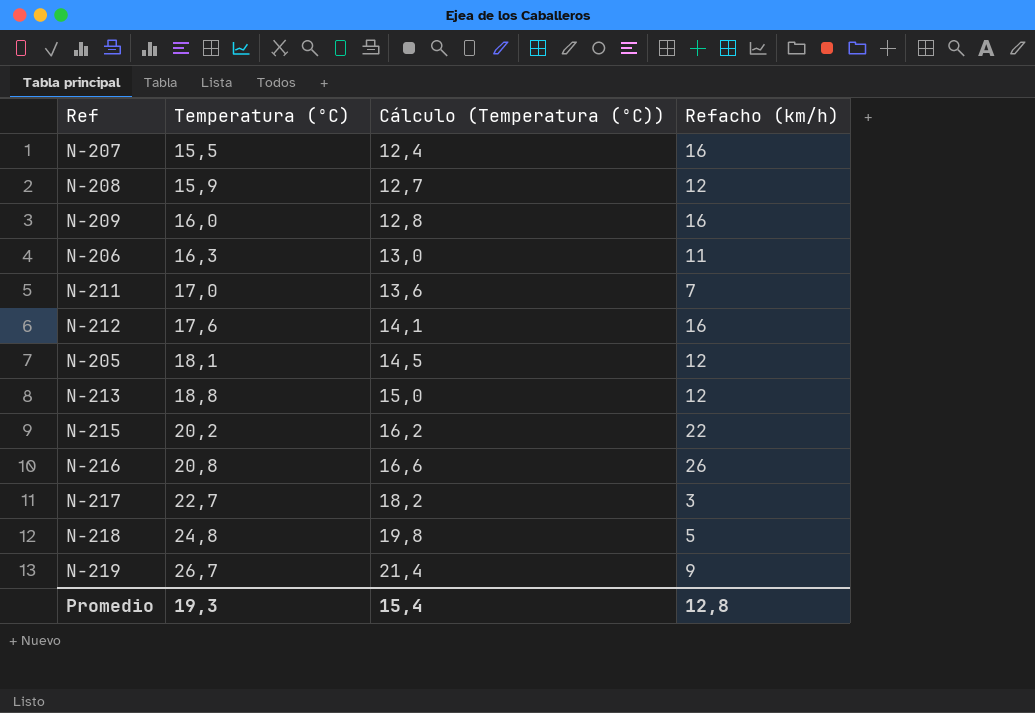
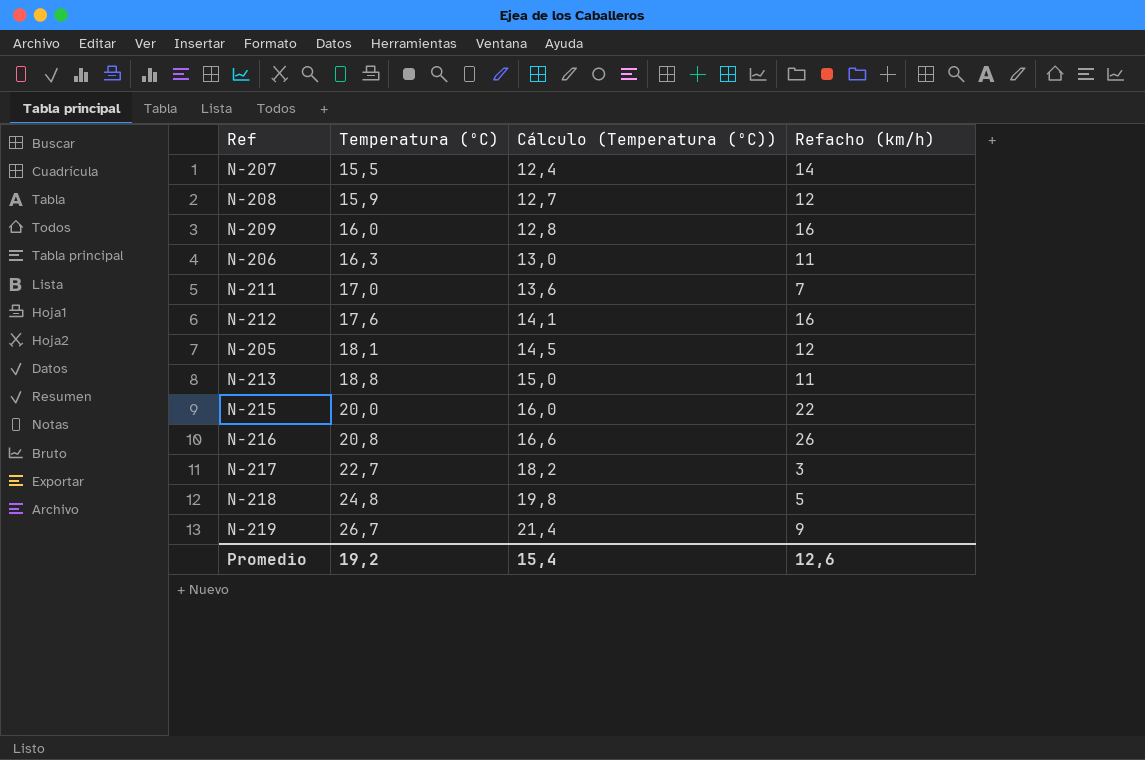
N-207 | Refacho (km/h): 16 -> 14
N-213 | Refacho (km/h): 12 -> 11
N-215 | Temperatura (ºC): 20,2 -> 20,0
N-215 | Cálculo (Temperatura (ºC)): 16,2 -> 16,0
Promedio | Temperatura (ºC): 19,3 -> 19,2
Promedio | Refacho (km/h): 12,8 -> 12,6

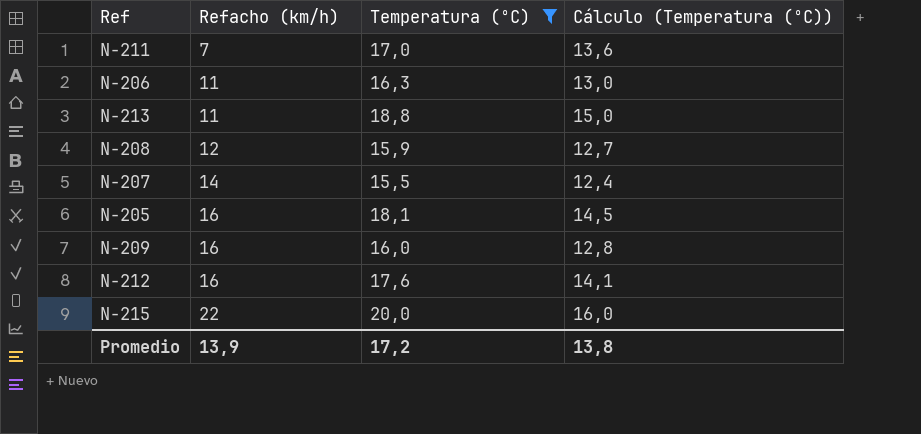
filter: none -> Temperatura (ºC) <= 20,0
row order: Temperatura (ºC) ascending -> Refacho (km/h) ascending
column Refacho (km/h) | position: 4 -> 2
N-205 | Refacho (km/h): 12 -> 16
Promedio | Refacho (km/h): 12,6 -> 13,9
Promedio | Temperatura (ºC): 19,2 -> 17,2
Promedio | Cálculo (Temperatura (ºC)): 15,4 -> 13,8

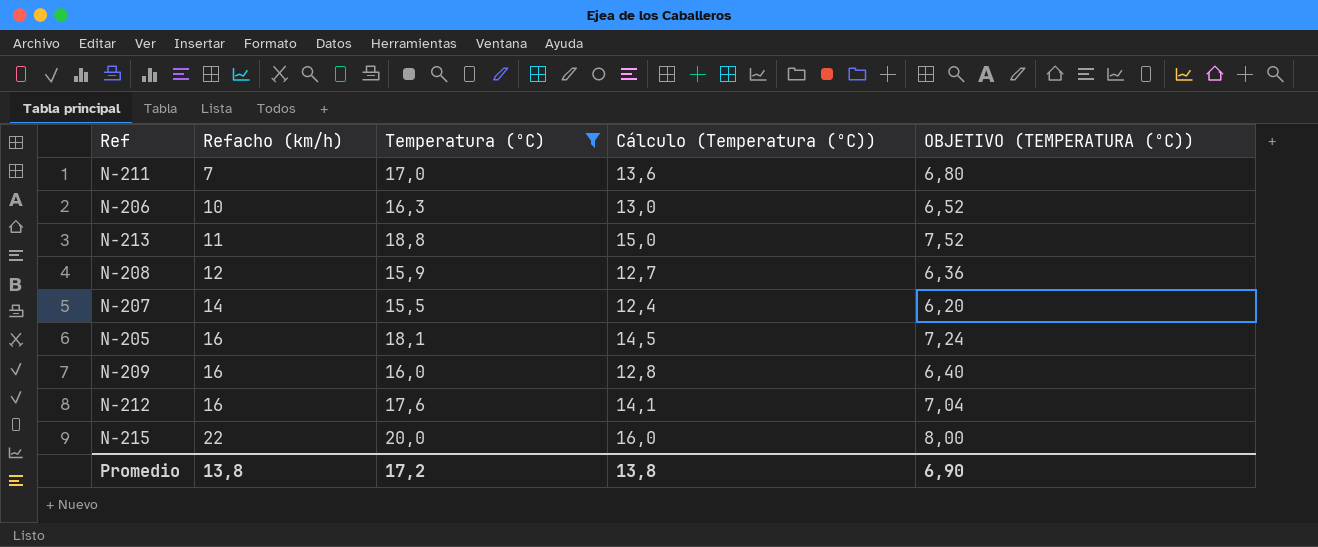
column OBJETIVO (TEMPERATURA (ºC)) | formula: none -> [Temperatura (ºC)] * 0,4
N-206 | Refacho (km/h): 11 -> 10
Promedio | Refacho (km/h): 13,9 -> 13,8

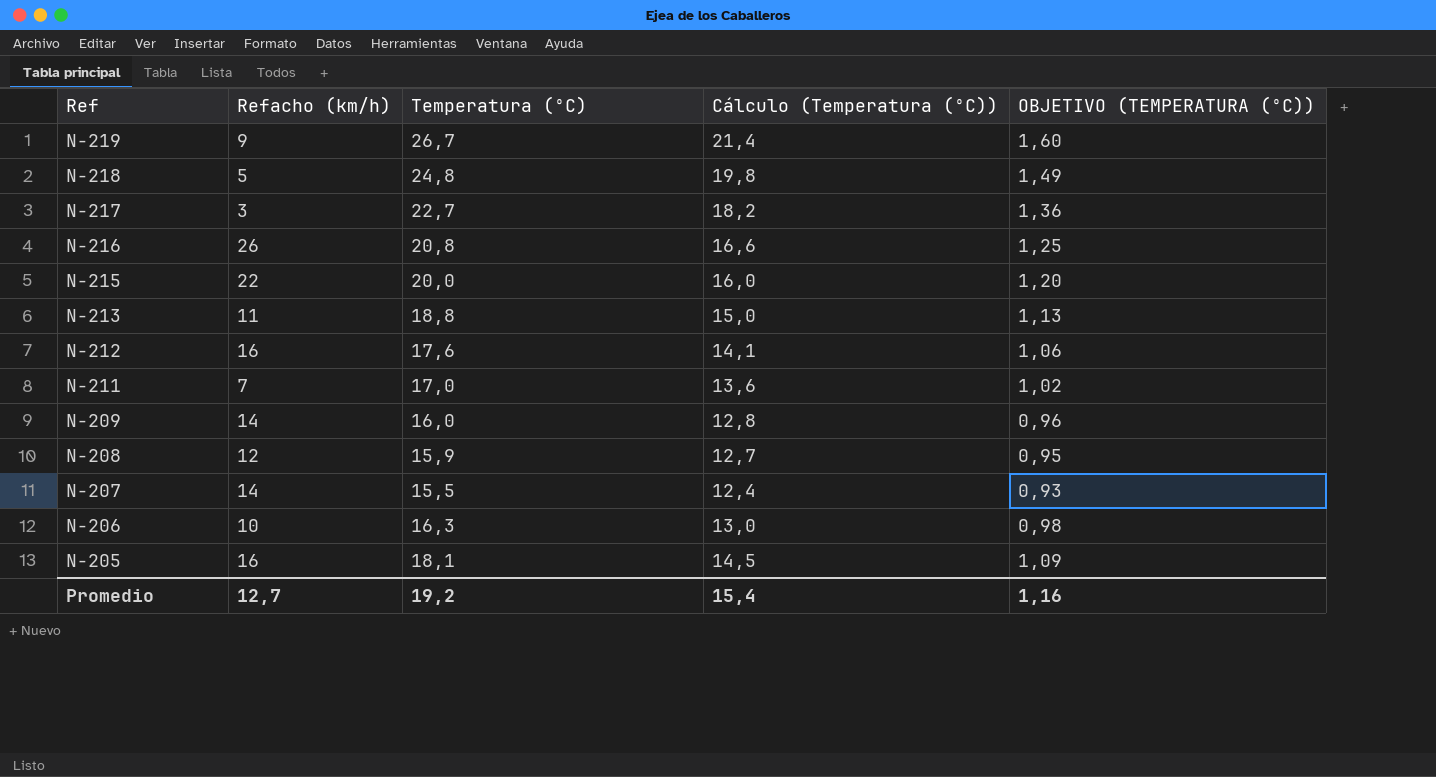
filter: Temperatura (ºC) <= 20,0 -> none
row order: Refacho (km/h) ascending -> Ref descending
column OBJETIVO (TEMPERATURA (ºC)) | formula: [Temperatura (ºC)] * 0,4 -> [Temperatura (ºC)] * 0,06
N-209 | Refacho (km/h): 16 -> 14
Promedio | Refacho (km/h): 13,8 -> 12,7
Promedio | Temperatura (ºC): 17,2 -> 19,2
Promedio | Cálculo (Temperatura (ºC)): 13,8 -> 15,4
Promedio | OBJETIVO (TEMPERATURA (ºC)): 6,90 -> 1,16

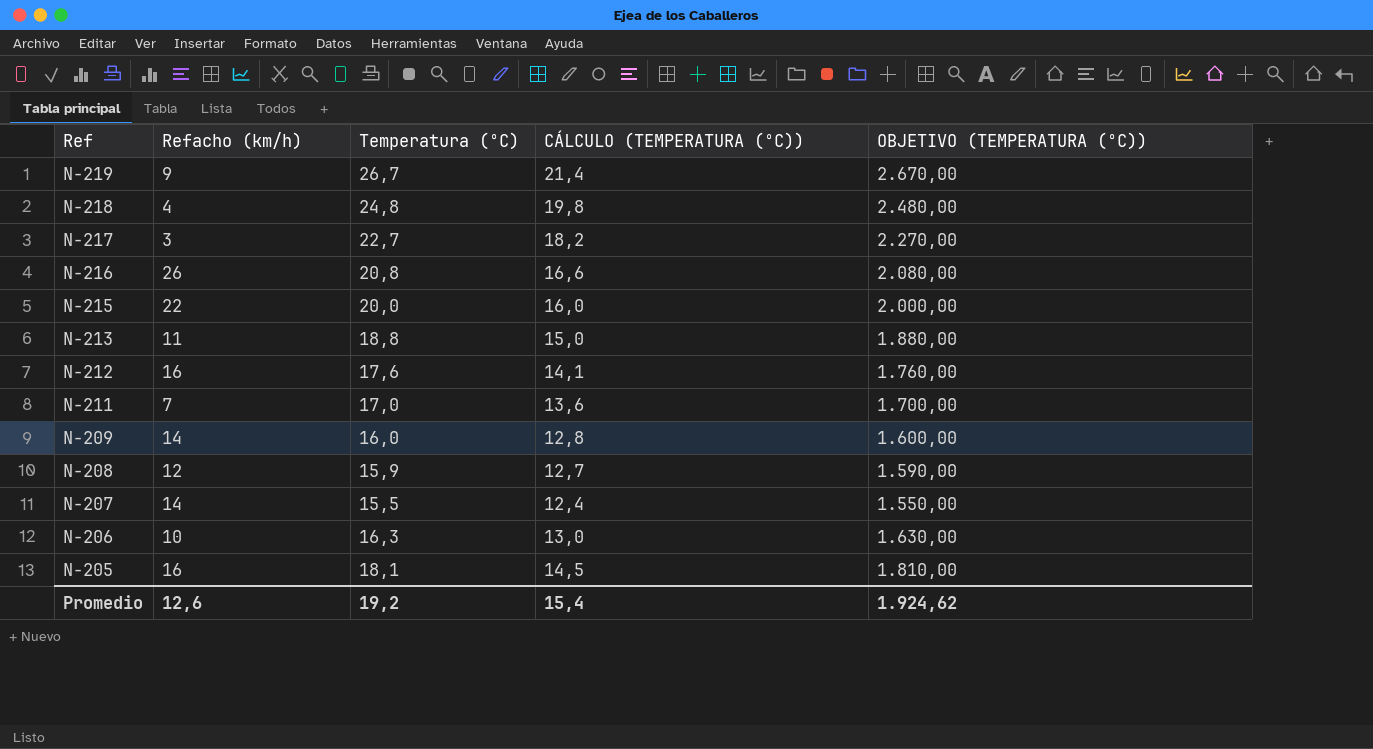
column name: Cálculo (Temperatura (ºC)) -> CÁLCULO (TEMPERATURA (ºC))
column OBJETIVO (TEMPERATURA (ºC)) | formula: [Temperatura (ºC)] * 0,06 -> [Temperatura (ºC)] * 100
N-218 | Refacho (km/h): 5 -> 4
Promedio | Refacho (km/h): 12,7 -> 12,6
Promedio | OBJETIVO (TEMPERATURA (ºC)): 1,16 -> 1.924,62

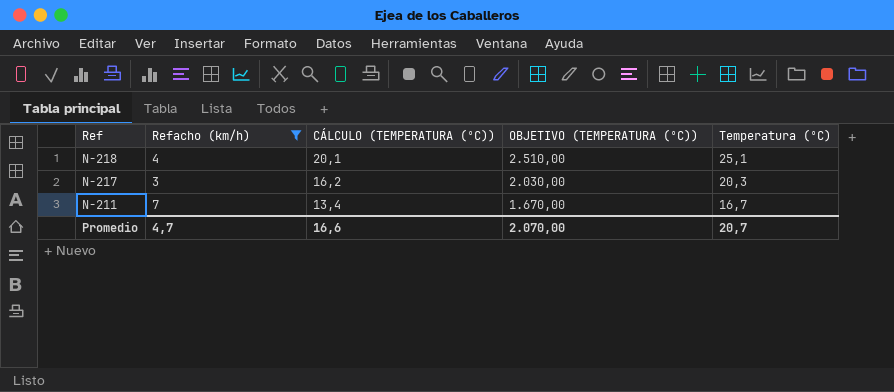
filter: none -> Refacho (km/h) <= 7
column Temperatura (ºC) | position: 3 -> 5
N-218 | CÁLCULO (TEMPERATURA (ºC)): 19,8 -> 20,1
N-218 | OBJETIVO (TEMPERATURA (ºC)): 2.480,00 -> 2.510,00
N-218 | Temperatura (ºC): 24,8 -> 25,1
N-217 | CÁLCULO (TEMPERATURA (ºC)): 18,2 -> 16,2
N-217 | OBJETIVO (TEMPERATURA (ºC)): 2.270,00 -> 2.030,00
N-217 | Temperatura (ºC): 22,7 -> 20,3
N-211 | CÁLCULO (TEMPERATURA (ºC)): 13,6 -> 13,4
N-211 | OBJETIVO (TEMPERATURA (ºC)): 1.700,00 -> 1.670,00
N-211 | Temperatura (ºC): 17,0 -> 16,7
Promedio | Refacho (km/h): 12,6 -> 4,7
Promedio | CÁLCULO (TEMPERATURA (ºC)): 15,4 -> 16,6
Promedio | OBJETIVO (TEMPERATURA (ºC)): 1.924,62 -> 2.070,00
Promedio | Temperatura (ºC): 19,2 -> 20,7

